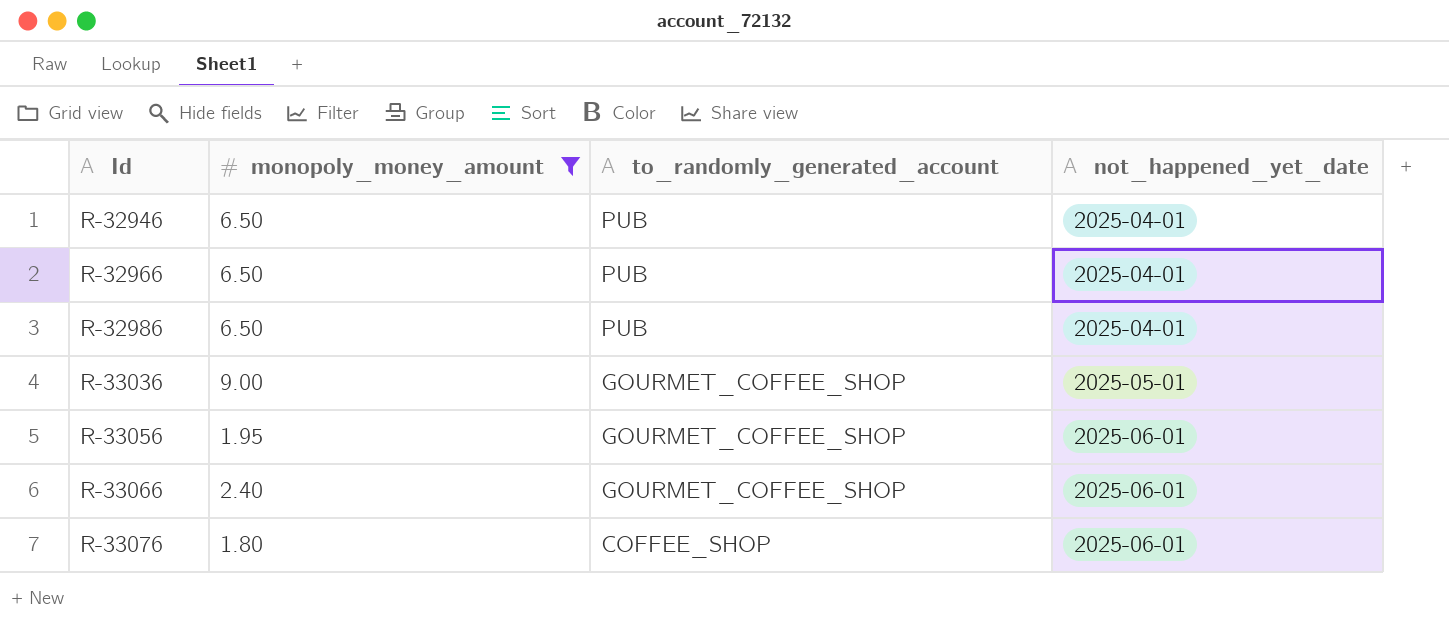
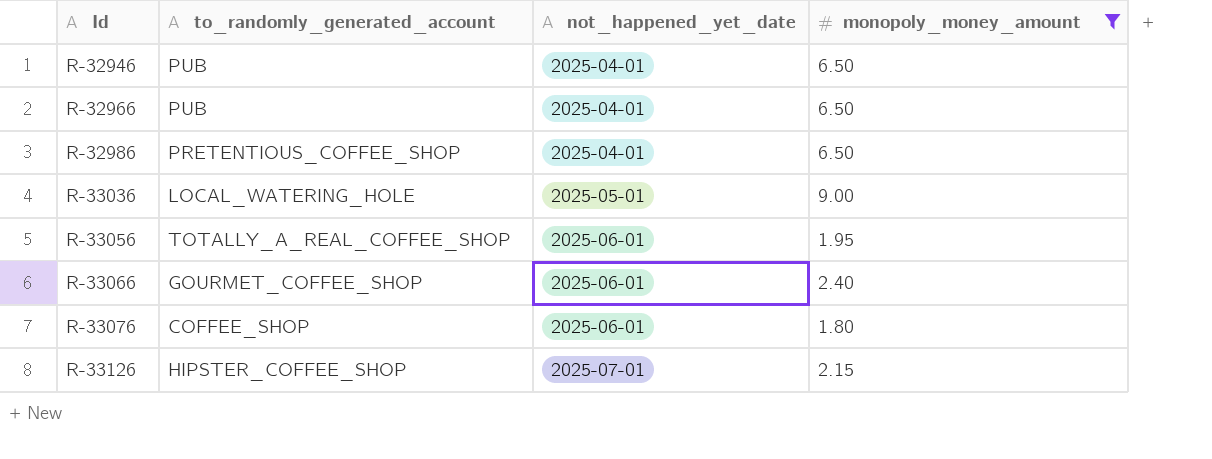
column monopoly_money_amount | position: 2 -> 4
R-32986 | to_randomly_generated_account: PUB -> PRETENTIOUS_COFFEE_SHOP
R-33036 | to_randomly_generated_account: GOURMET_COFFEE_SHOP -> LOCAL_WATERING_HOLE
R-33056 | to_randomly_generated_account: GOURMET_COFFEE_SHOP -> TOTALLY_A_REAL_COFFEE_SHOP
row R-33126: none -> HIPSTER_COFFEE_SHOP | 2025-07-01 | 2.15

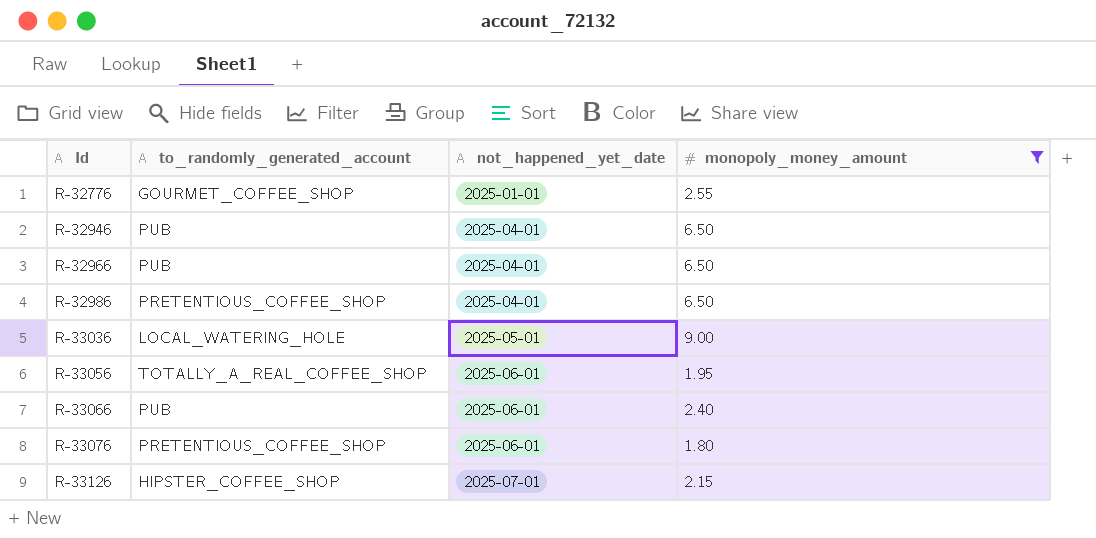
row R-32776: none -> GOURMET_COFFEE_SHOP | 2025-01-01 | 2.55
R-33066 | to_randomly_generated_account: GOURMET_COFFEE_SHOP -> PUB
R-33076 | to_randomly_generated_account: COFFEE_SHOP -> PRETENTIOUS_COFFEE_SHOP

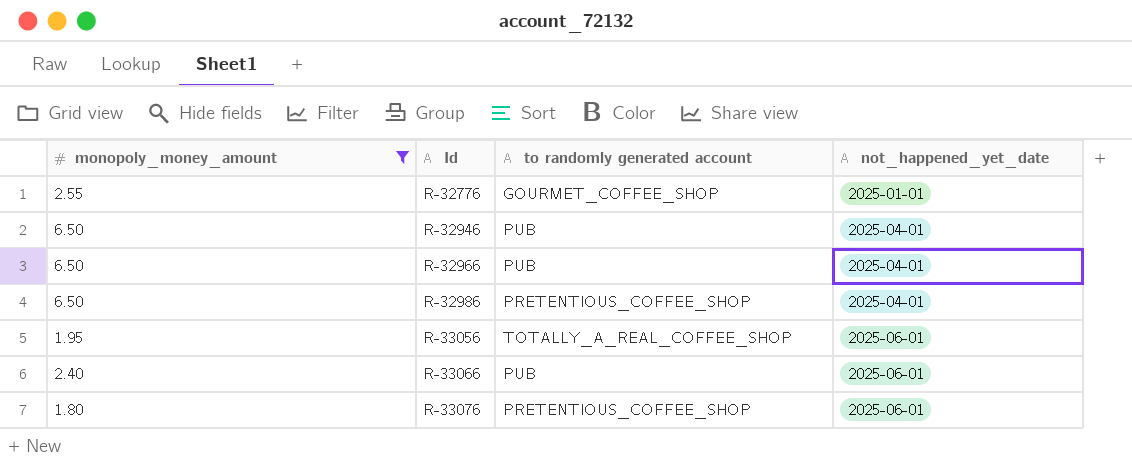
column monopoly_money_amount | position: 4 -> 1
column name: to_randomly_generated_account -> to randomly generated account
row R-33036: LOCAL_WATERING_HOLE | 2025-05-01 | 9.00 -> none
row R-33126: HIPSTER_COFFEE_SHOP | 2025-07-01 | 2.15 -> none

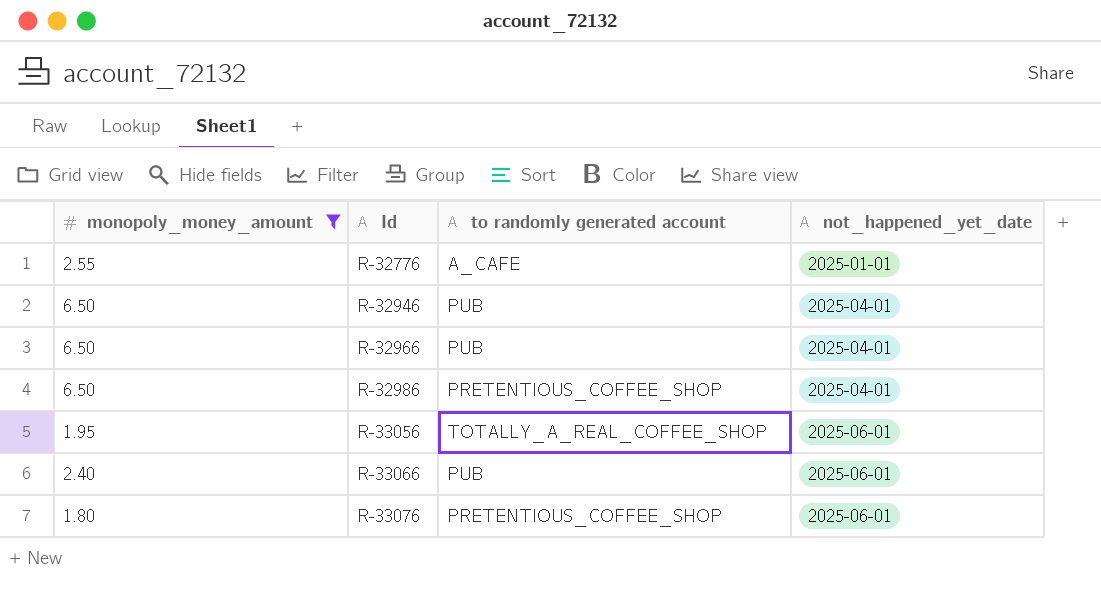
R-32776 | to randomly generated account: GOURMET_COFFEE_SHOP -> A_CAFE

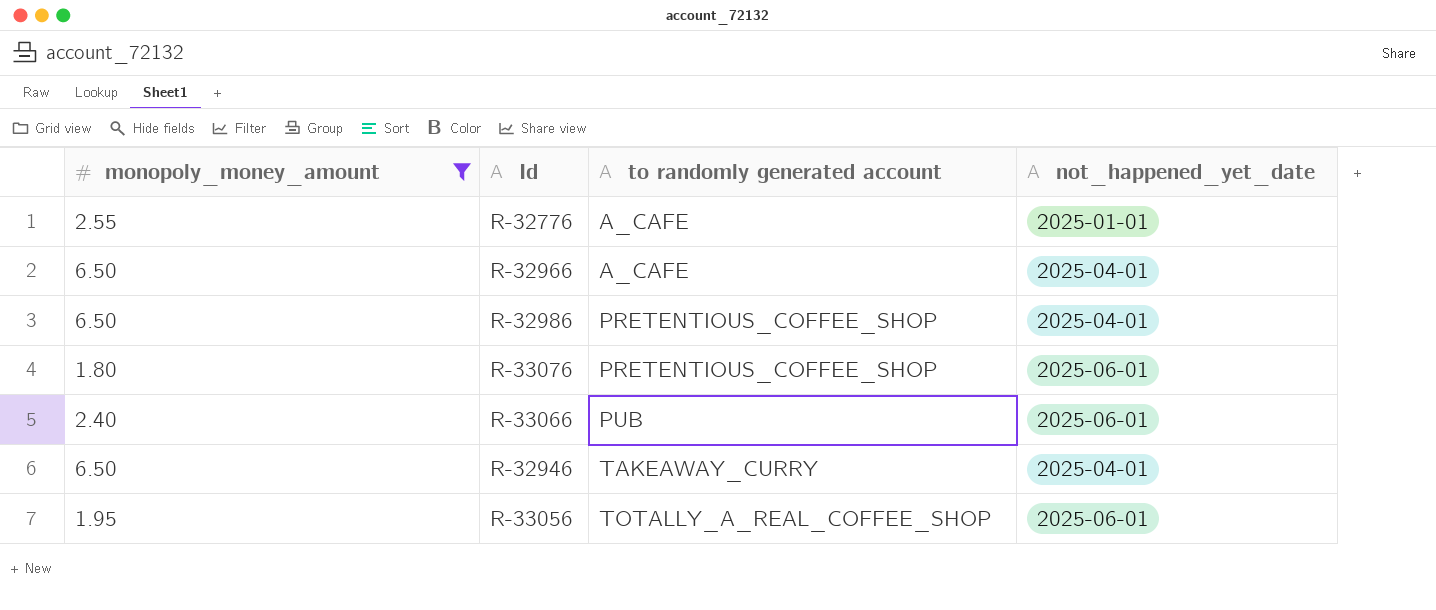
row order: Id ascending -> to randomly generated account ascending
R-32966 | to randomly generated account: PUB -> A_CAFE
R-32946 | to randomly generated account: PUB -> TAKEAWAY_CURRY

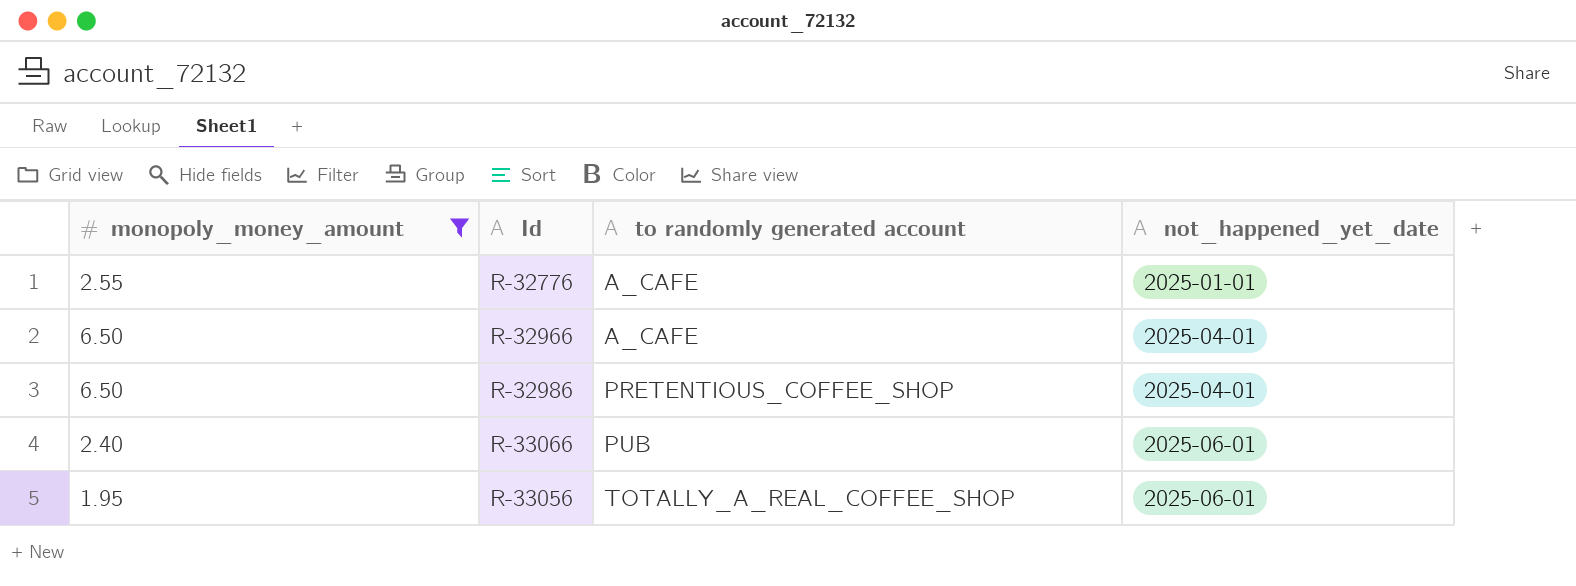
row R-33076: 1.80 | PRETENTIOUS_COFFEE_SHOP | 2025-06-01 -> none
row R-32946: 6.50 | TAKEAWAY_CURRY | 2025-04-01 -> none

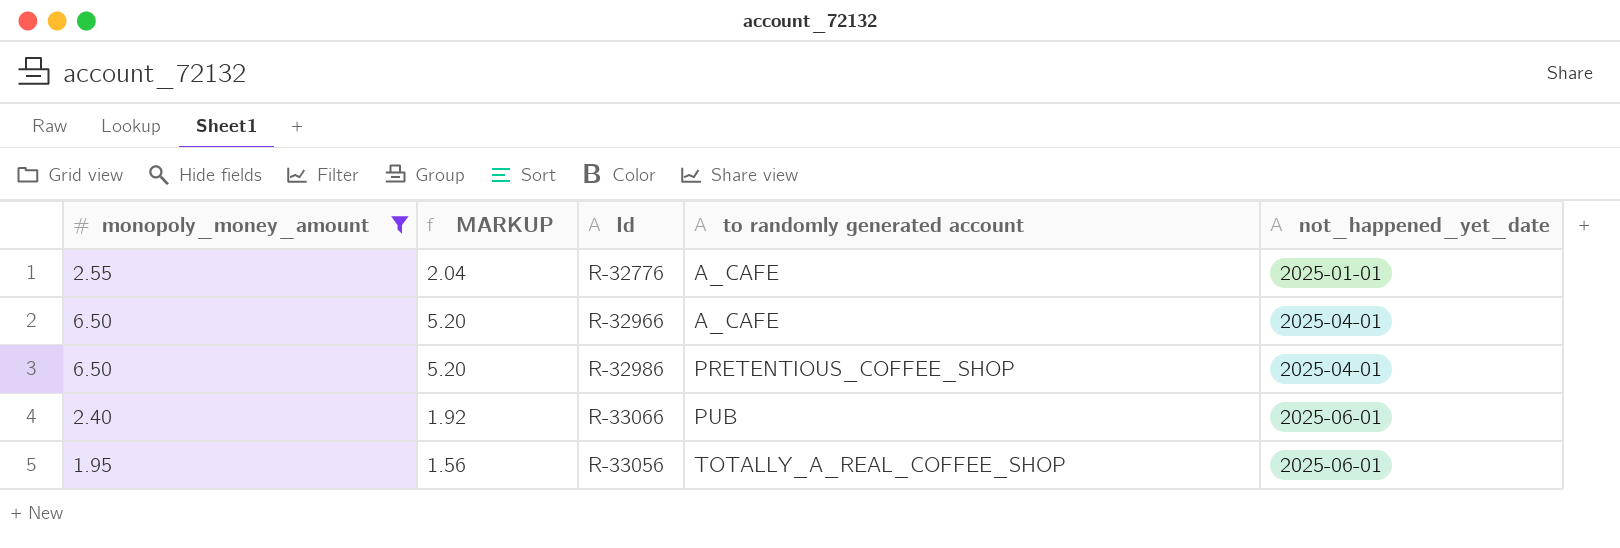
column MARKUP | formula: none -> [monopoly_money_amount] * 0.8

